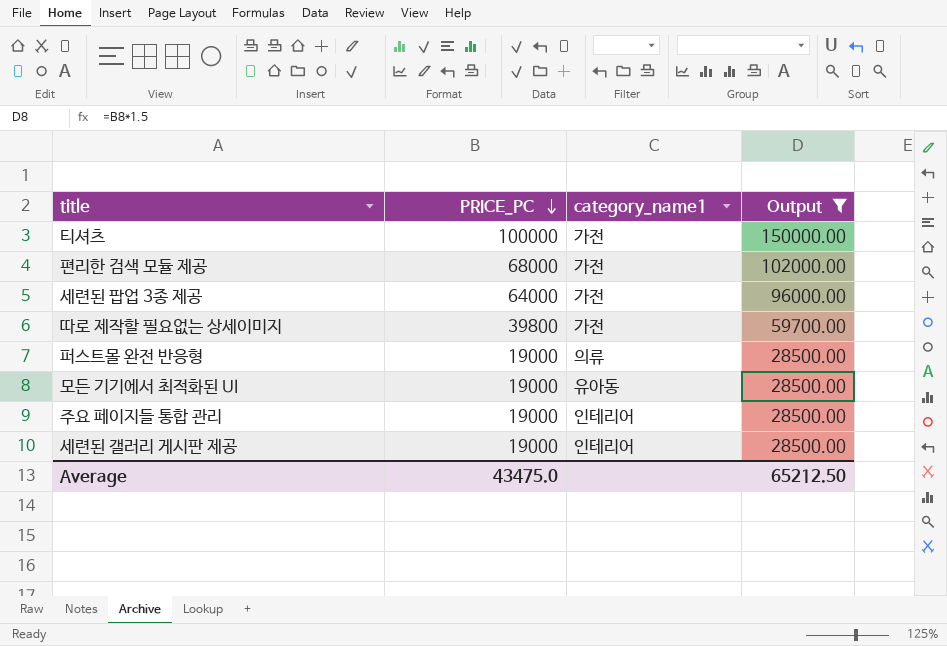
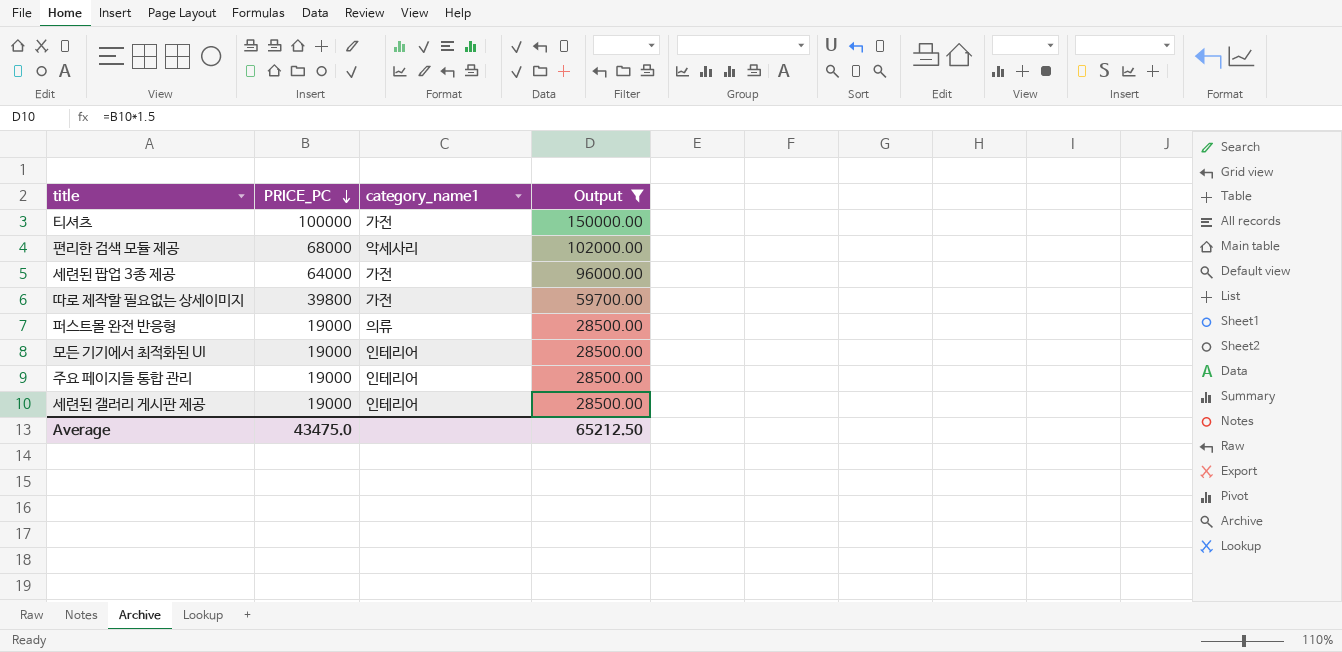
편리한 검색 모듈 제공 | category_name1: 가전 -> 악세사리
모든 기기에서 최적화된 UI | category_name1: 유아동 -> 인테리어

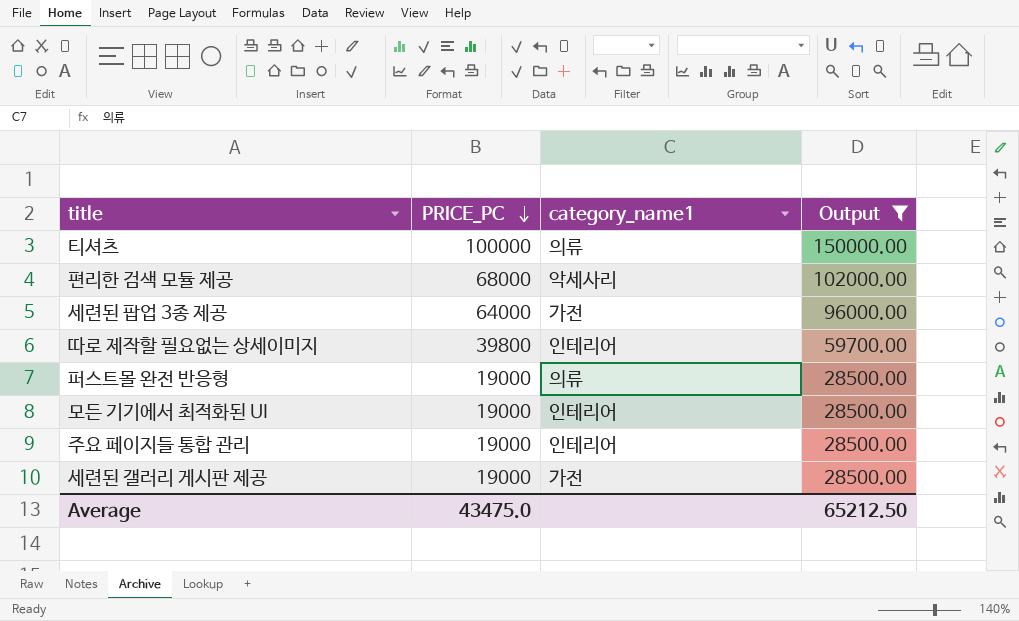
티셔츠 | category_name1: 가전 -> 의류
따로 제작할 필요없는 상세이미지 | category_name1: 가전 -> 인테리어
세련된 갤러리 게시판 제공 | category_name1: 인테리어 -> 가전

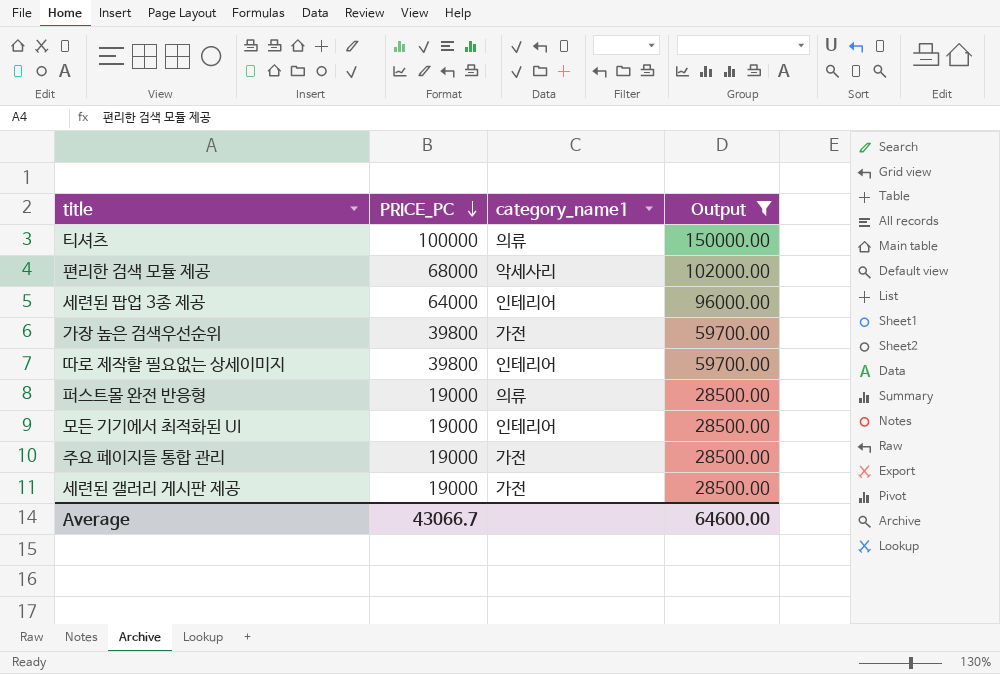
세련된 팝업 3종 제공 | category_name1: 가전 -> 인테리어
row 가장 높은 검색우선순위: none -> 39800 | 가전 | 59700.00
주요 페이지들 통합 관리 | category_name1: 인테리어 -> 가전
Average | PRICE_PC: 43475.0 -> 43066.7
Average | Output: 65212.50 -> 64600.00

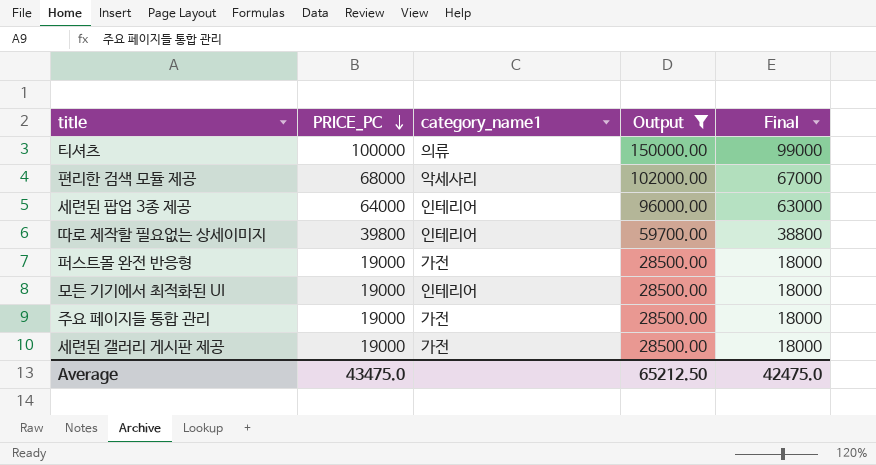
column Final | formula: none -> [PRICE_PC] - 1000
row 가장 높은 검색우선순위: 39800 | 가전 | 59700.00 -> none
퍼스트몰 완전 반응형 | category_name1: 의류 -> 가전
Average | PRICE_PC: 43066.7 -> 43475.0
Average | Output: 64600.00 -> 65212.50

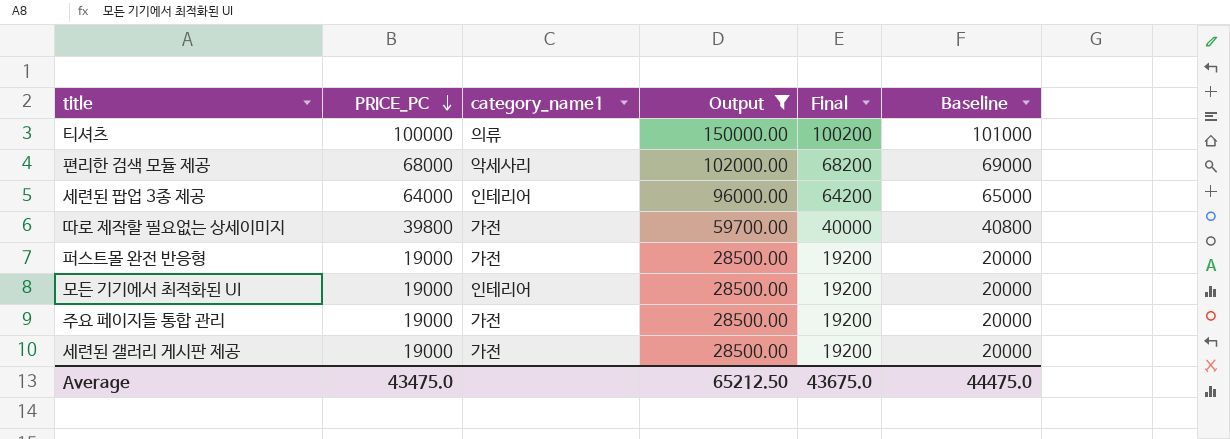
column Final | formula: [PRICE_PC] - 1000 -> [PRICE_PC] + 200
column Baseline | formula: none -> [PRICE_PC] + 1000
따로 제작할 필요없는 상세이미지 | category_name1: 인테리어 -> 가전
Average | Final: 42475.0 -> 43675.0

